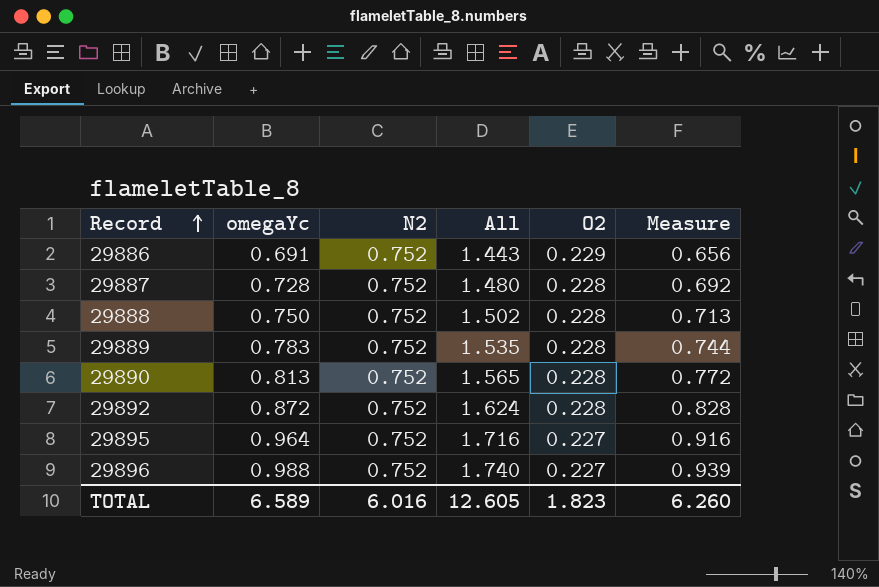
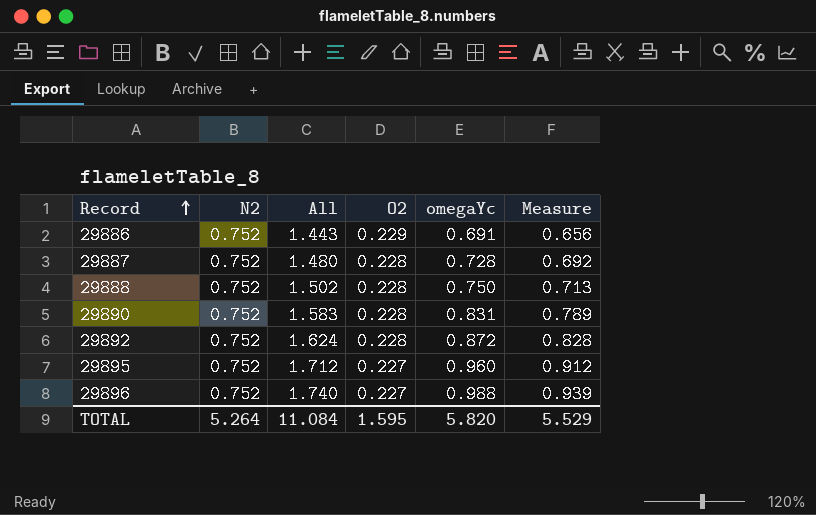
column omegaYc | position: 2 -> 5
row 29889: 0.783 | 0.752 | 1.535 | 0.228 | 0.744 -> none
29890 | All: 1.565 -> 1.583
29890 | omegaYc: 0.813 -> 0.831
29890 | Measure: 0.772 -> 0.789
29895 | All: 1.716 -> 1.712
29895 | omegaYc: 0.964 -> 0.960
29895 | Measure: 0.916 -> 0.912
TOTAL | N2: 6.016 -> 5.264
TOTAL | All: 12.605 -> 11.084
TOTAL | O2: 1.823 -> 1.595
TOTAL | omegaYc: 6.589 -> 5.820
TOTAL | Measure: 6.260 -> 5.529

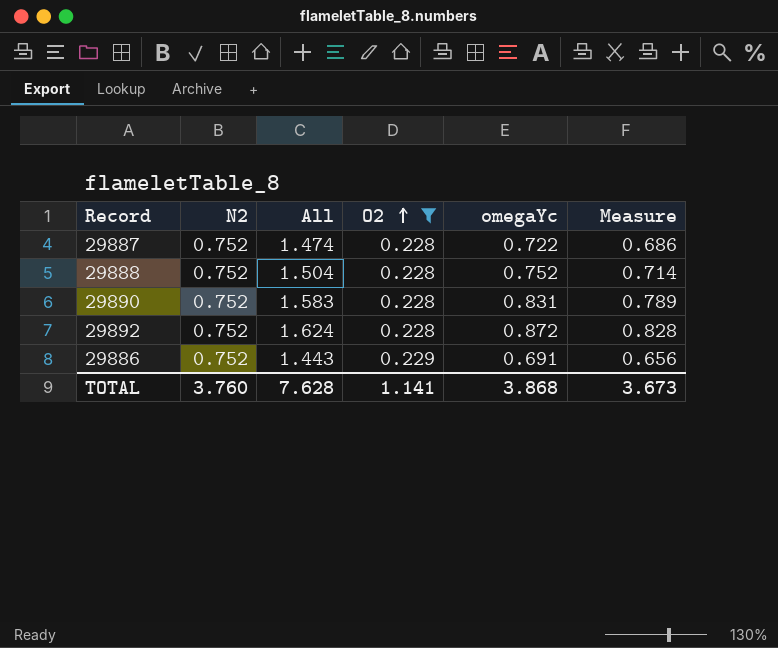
filter: none -> O2 != 0.227
row order: Record ascending -> O2 ascending
29887 | All: 1.480 -> 1.474
29887 | omegaYc: 0.728 -> 0.722
29887 | Measure: 0.692 -> 0.686
29888 | All: 1.502 -> 1.504
29888 | omegaYc: 0.750 -> 0.752
29888 | Measure: 0.713 -> 0.714
TOTAL | N2: 5.264 -> 3.760
TOTAL | All: 11.084 -> 7.628
TOTAL | O2: 1.595 -> 1.141
TOTAL | omegaYc: 5.820 -> 3.868
TOTAL | Measure: 5.529 -> 3.673

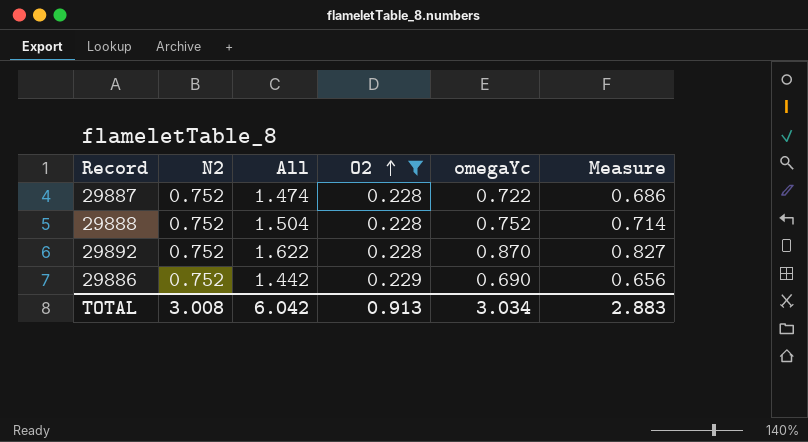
row 29890: 0.752 | 1.583 | 0.228 | 0.831 | 0.789 -> none
29892 | All: 1.624 -> 1.622
29892 | omegaYc: 0.872 -> 0.870
29892 | Measure: 0.828 -> 0.827
29886 | All: 1.443 -> 1.442
29886 | omegaYc: 0.691 -> 0.690
TOTAL | N2: 3.760 -> 3.008
TOTAL | All: 7.628 -> 6.042
TOTAL | O2: 1.141 -> 0.913
TOTAL | omegaYc: 3.868 -> 3.034
TOTAL | Measure: 3.673 -> 2.883

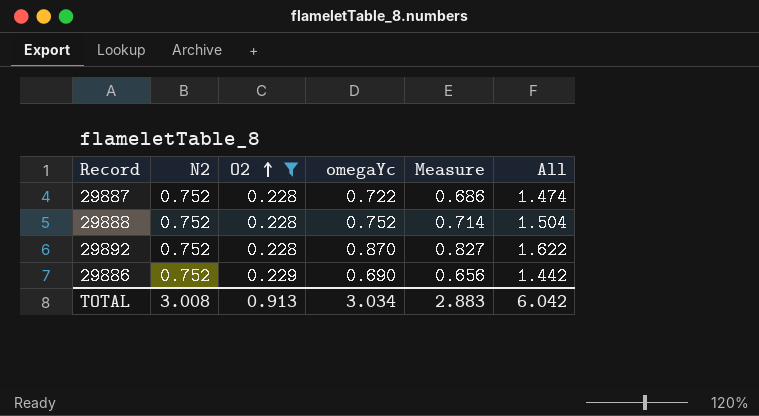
column All | position: 3 -> 6

